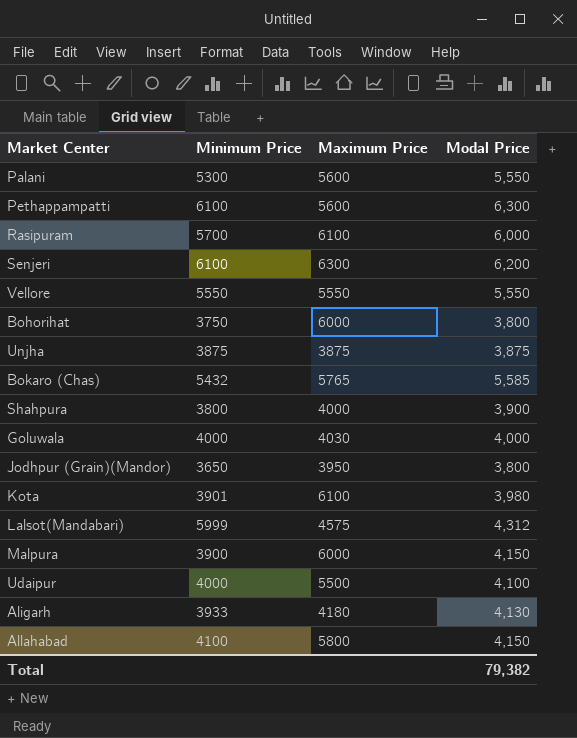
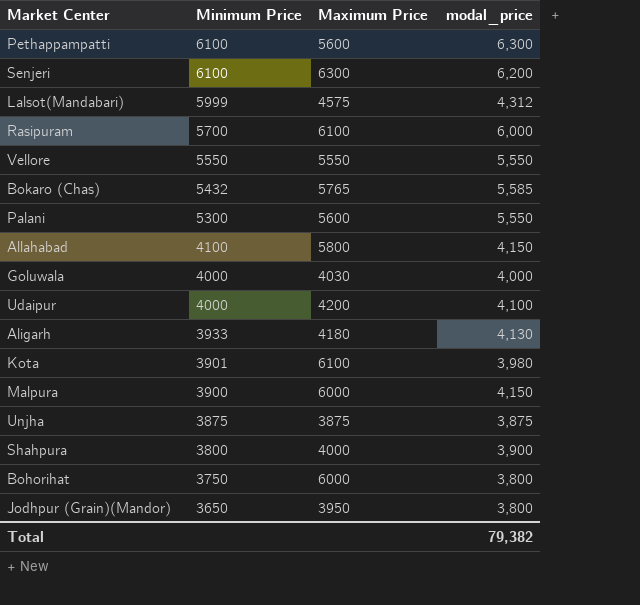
row order: none -> Minimum Price descending
column name: Modal Price -> modal_price
Udaipur | Maximum Price: 5500 -> 4200

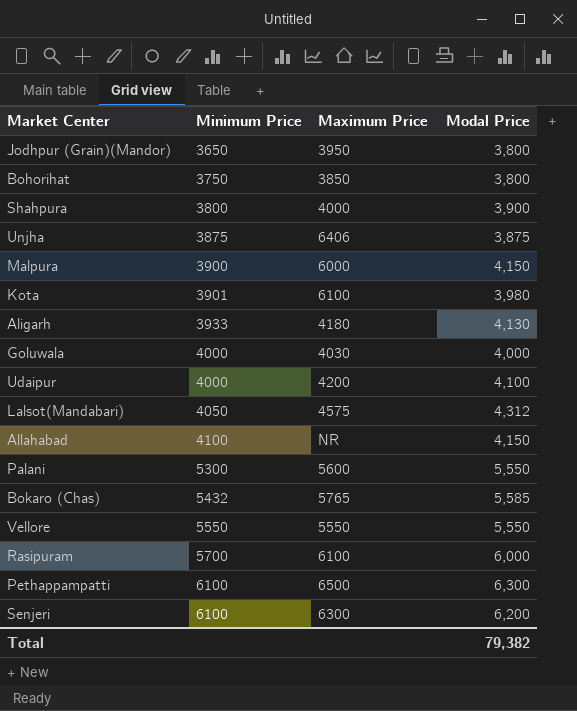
row order: Minimum Price descending -> Minimum Price ascending
column name: modal_price -> Modal Price
Bohorihat | Maximum Price: 6000 -> 3850
Unjha | Maximum Price: 3875 -> 6406
Lalsot(Mandabari) | Minimum Price: 5999 -> 4050
Allahabad | Maximum Price: 5800 -> NR
Pethappampatti | Maximum Price: 5600 -> 6500

